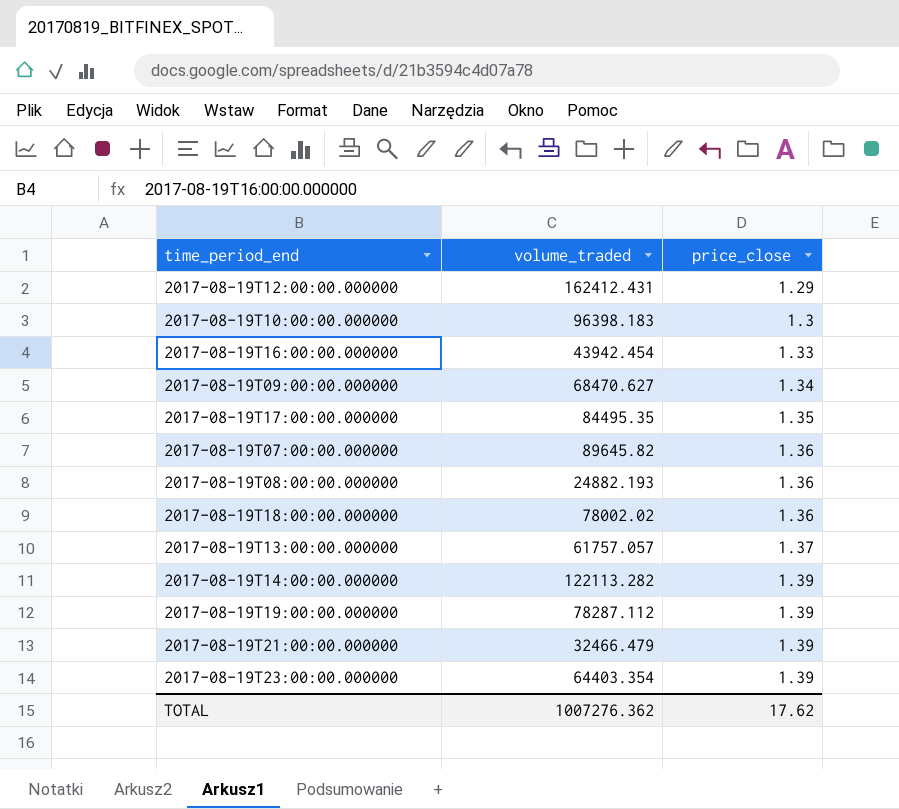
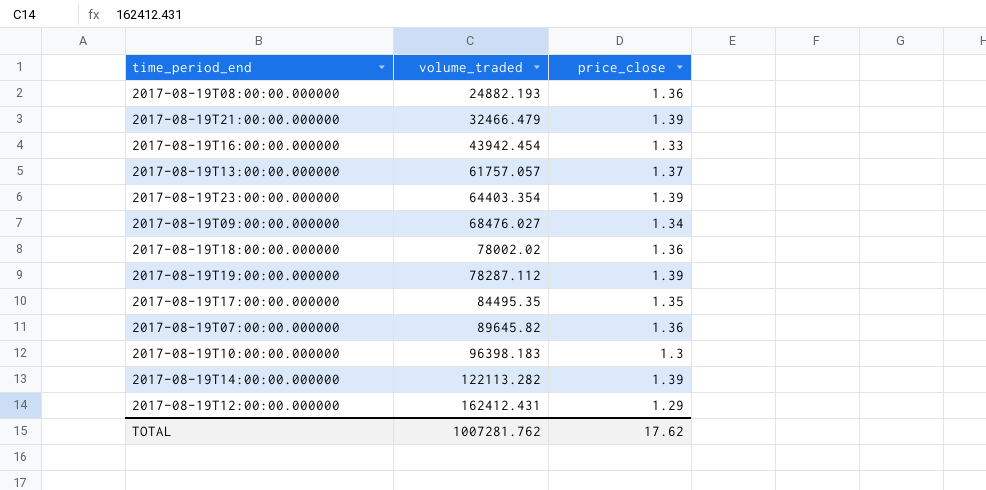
row order: price_close ascending -> volume_traded ascending
2017-08-19T09:00:00.000000 | volume_traded: 68470.627 -> 68476.027
TOTAL | volume_traded: 1007276.362 -> 1007281.762

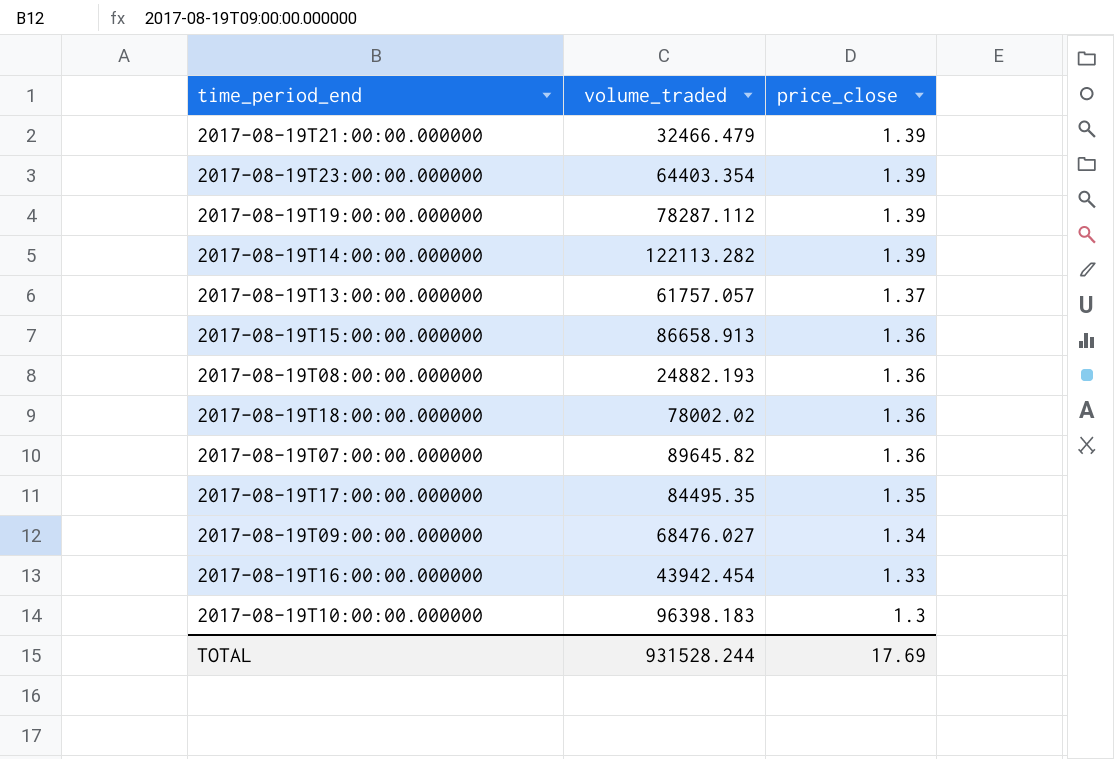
row order: volume_traded ascending -> price_close descending
row 2017-08-19T12:00:00.000000: 162412.431 | 1.29 -> none
row 2017-08-19T15:00:00.000000: none -> 86658.913 | 1.36
TOTAL | volume_traded: 1007281.762 -> 931528.244
TOTAL | price_close: 17.62 -> 17.69

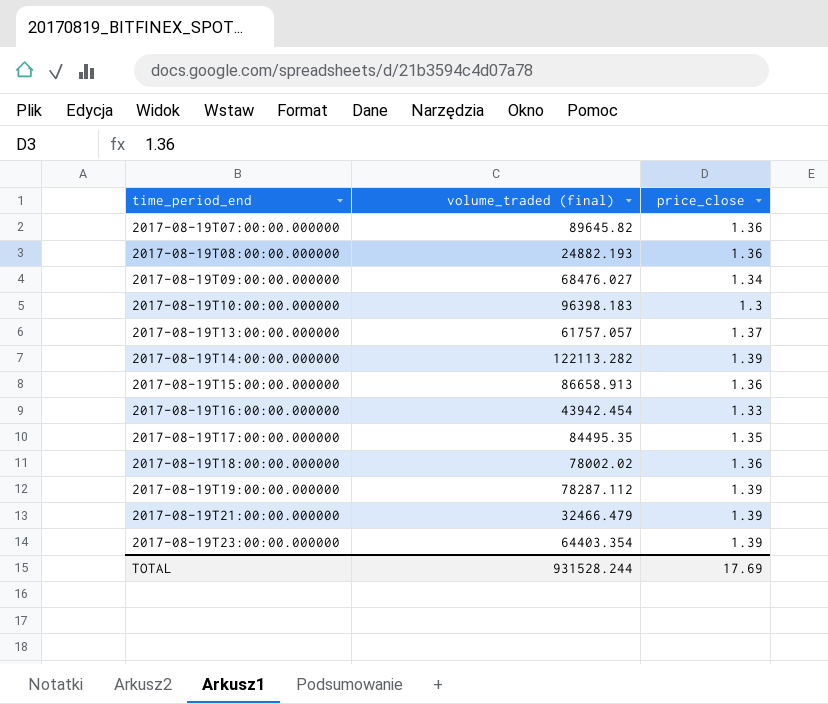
row order: price_close descending -> time_period_end ascending
column name: volume_traded -> volume_traded (final)

